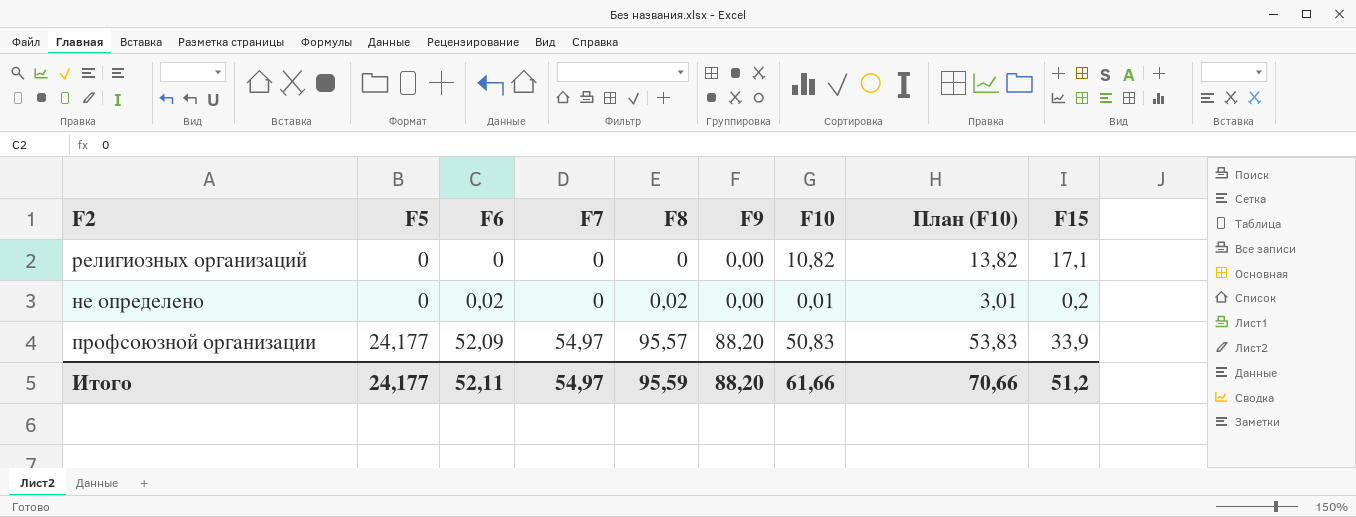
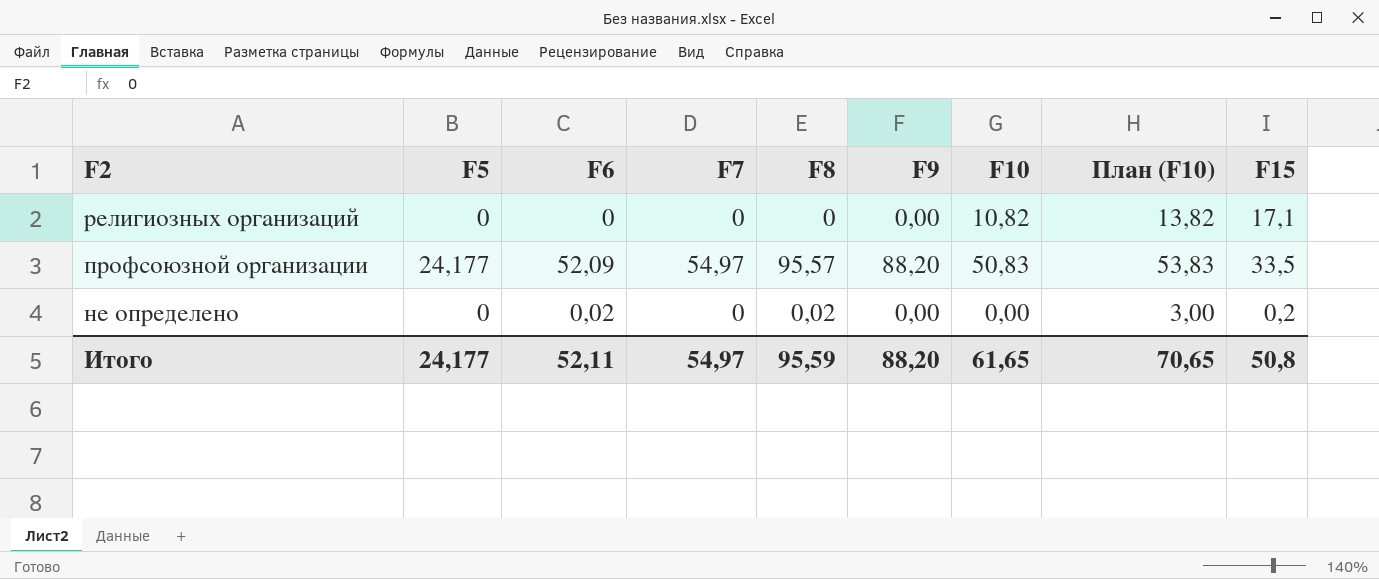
row order: F5 ascending -> F2 descending
профсоюзной организации | F15: 33,9 -> 33,5
не определено | F10: 0,01 -> 0,00
не определено | План (F10): 3,01 -> 3,00
Итого | F10: 61,66 -> 61,65
Итого | План (F10): 70,66 -> 70,65
Итого | F15: 51,2 -> 50,8

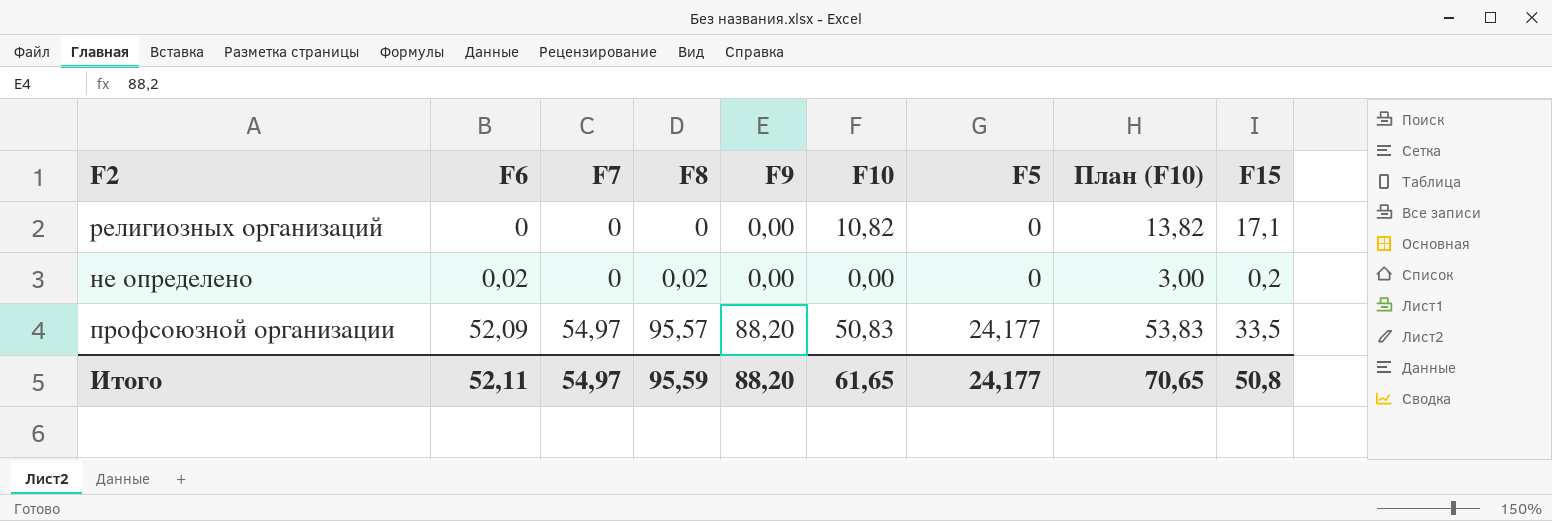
row order: F2 descending -> F6 ascending
column F5 | position: 2 -> 7

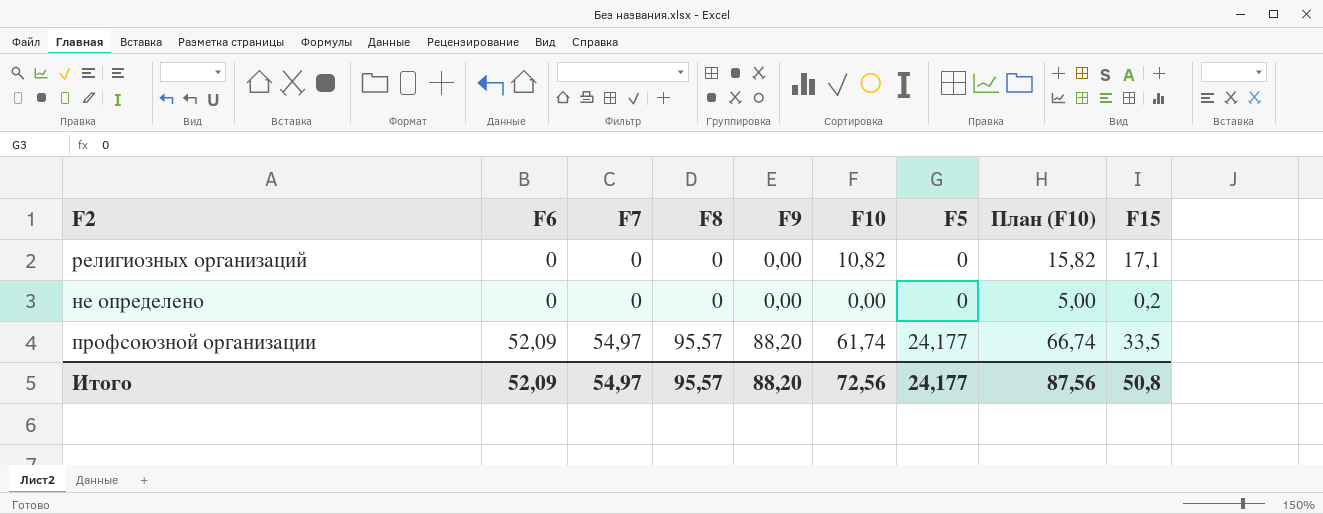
column План (F10) | formula: [F10] + 3 -> [F10] + 5
не определено | F6: 0,02 -> 0
не определено | F8: 0,02 -> 0
профсоюзной организации | F10: 50,83 -> 61,74
Итого | F6: 52,11 -> 52,09
Итого | F8: 95,59 -> 95,57
Итого | F10: 61,65 -> 72,56
Итого | План (F10): 70,65 -> 87,56

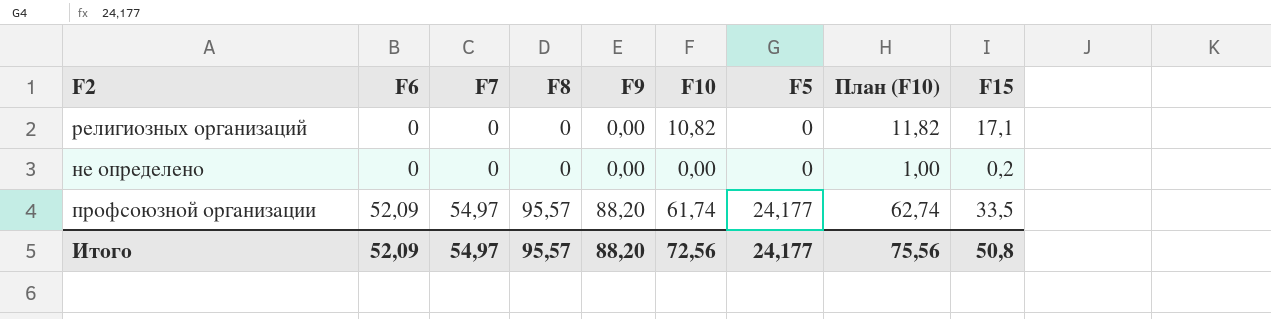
column План (F10) | formula: [F10] + 5 -> [F10] + 1
Итого | План (F10): 87,56 -> 75,56

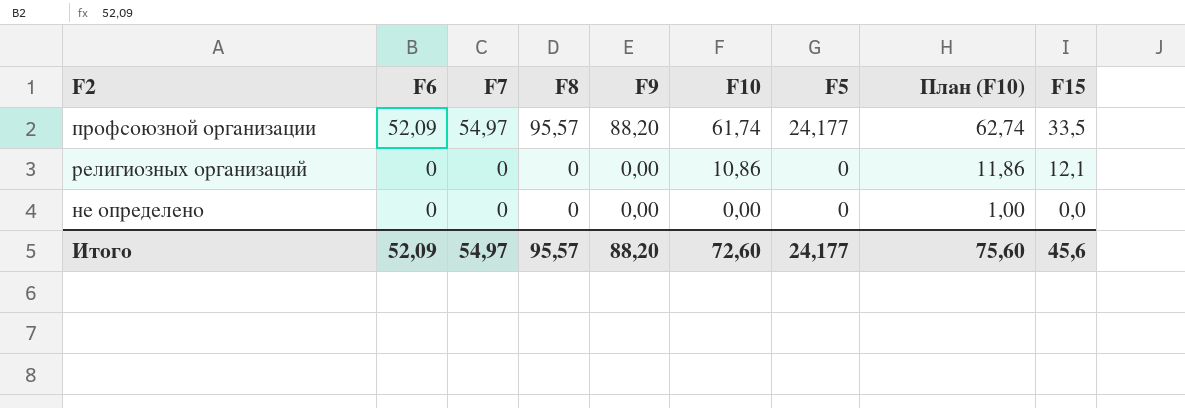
row order: F6 ascending -> F6 descending
религиозных организаций | F10: 10,82 -> 10,86
религиозных организаций | План (F10): 11,82 -> 11,86
религиозных организаций | F15: 17,1 -> 12,1
не определено | F15: 0,2 -> 0,0
Итого | F10: 72,56 -> 72,60
Итого | План (F10): 75,56 -> 75,60
Итого | F15: 50,8 -> 45,6

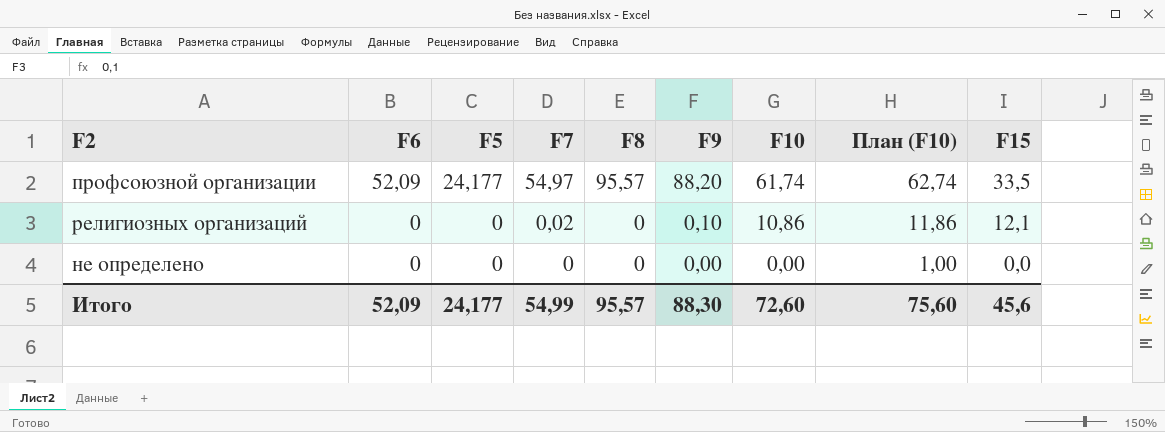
column F5 | position: 7 -> 3
религиозных организаций | F7: 0 -> 0,02
религиозных организаций | F9: 0,00 -> 0,10
Итого | F7: 54,97 -> 54,99
Итого | F9: 88,20 -> 88,30

